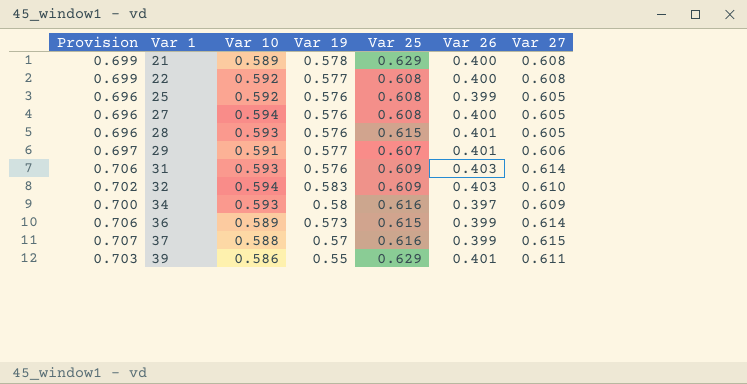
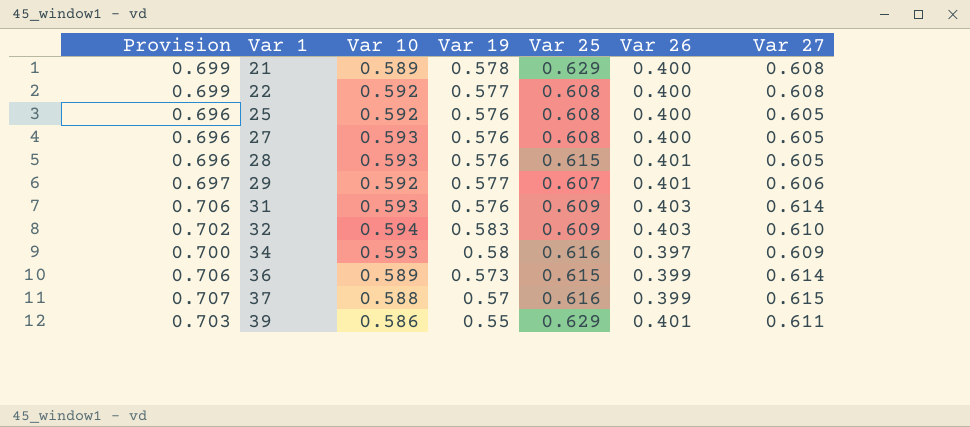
25 | Var 26: 0.399 -> 0.400
27 | Var 10: 0.594 -> 0.593
29 | Var 10: 0.591 -> 0.592

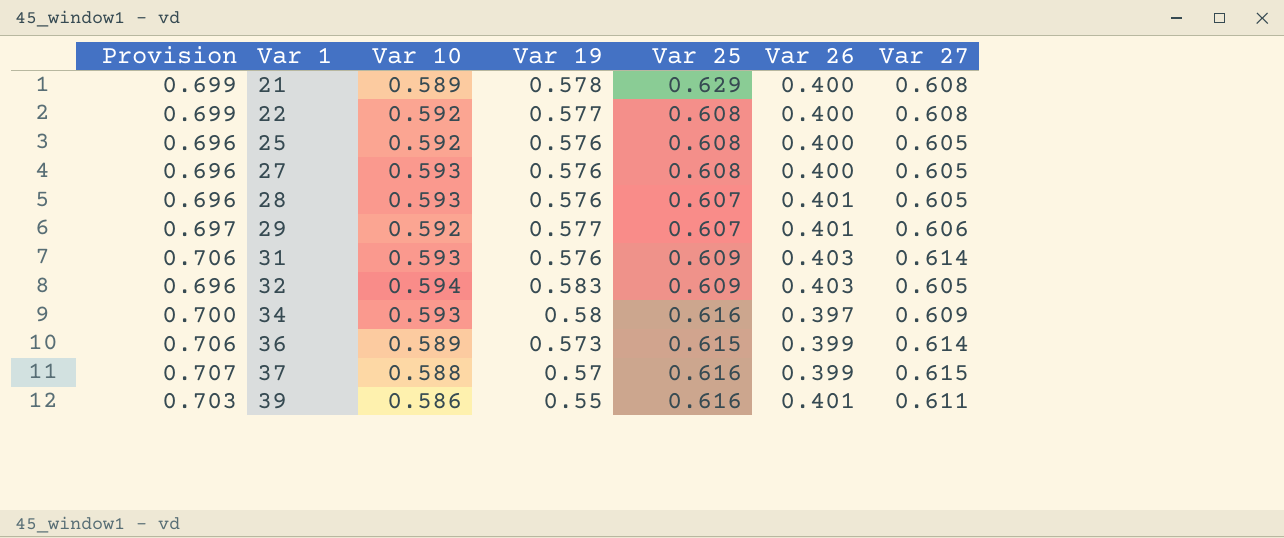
28 | Var 25: 0.615 -> 0.607
32 | Provision: 0.702 -> 0.696
32 | Var 27: 0.610 -> 0.605
39 | Var 25: 0.629 -> 0.616

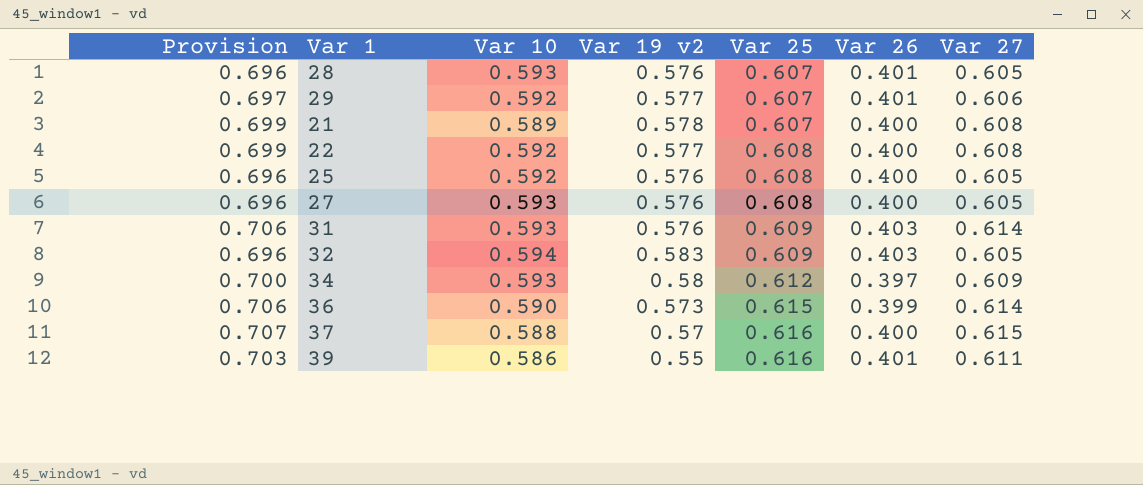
row order: Var 1 ascending -> Var 25 ascending
column name: Var 19 -> Var 19 v2
21 | Var 25: 0.629 -> 0.607
34 | Var 25: 0.616 -> 0.612
36 | Var 10: 0.589 -> 0.590
37 | Var 26: 0.399 -> 0.400

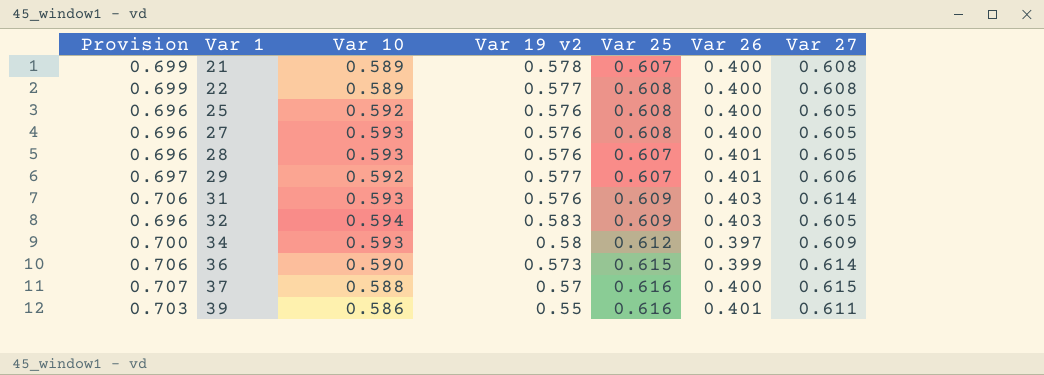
row order: Var 25 ascending -> Var 1 ascending
22 | Var 10: 0.592 -> 0.589

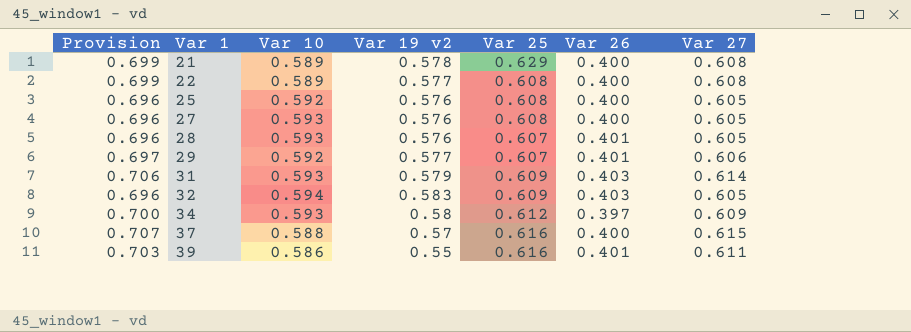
row 36: 0.706 | 0.590 | 0.573 | 0.615 | 0.399 | 0.614 -> none
21 | Var 25: 0.607 -> 0.629
31 | Var 19 v2: 0.576 -> 0.579

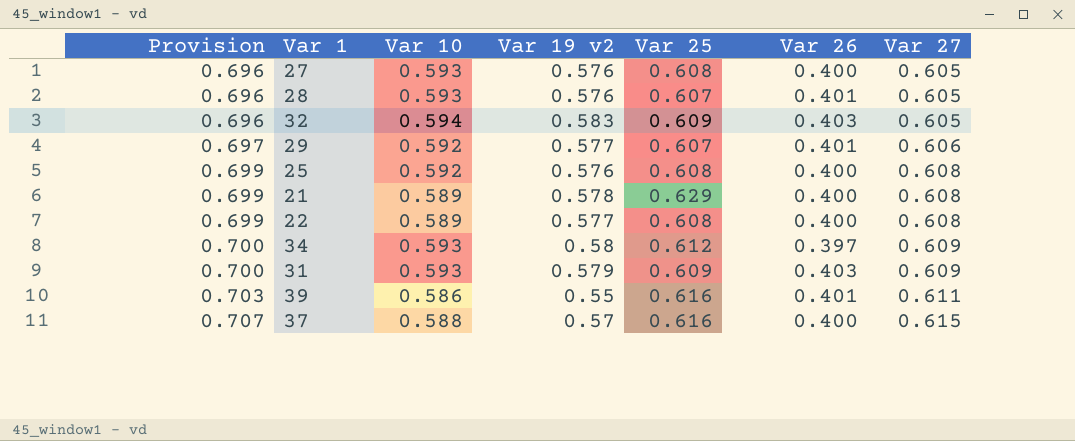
row order: Var 1 ascending -> Provision ascending
25 | Provision: 0.696 -> 0.699
25 | Var 27: 0.605 -> 0.608
31 | Provision: 0.706 -> 0.700
31 | Var 27: 0.614 -> 0.609

